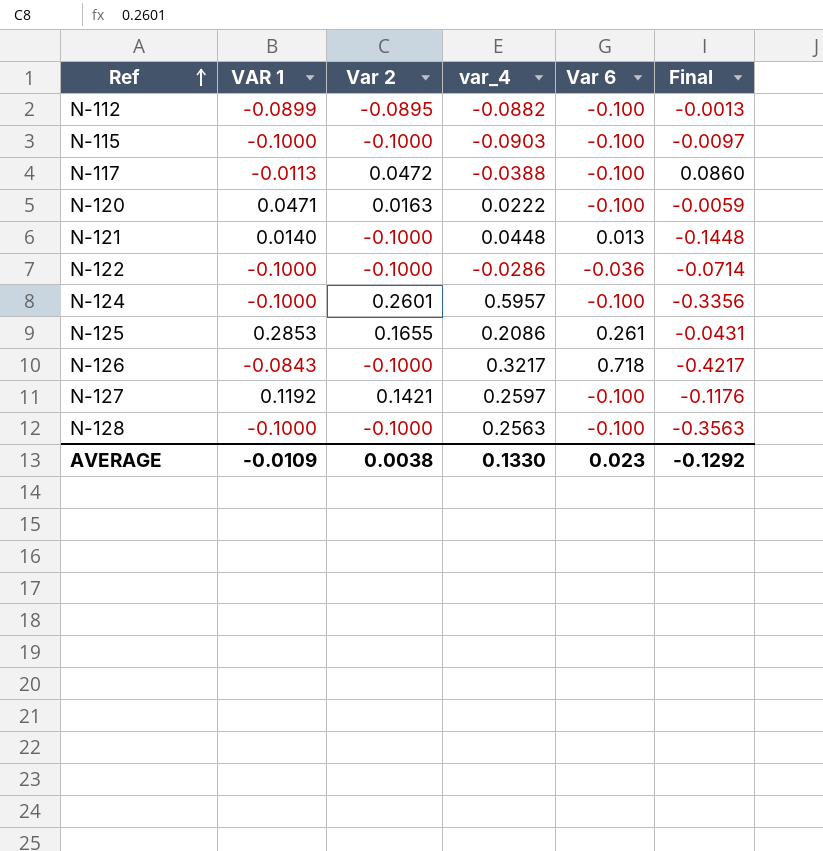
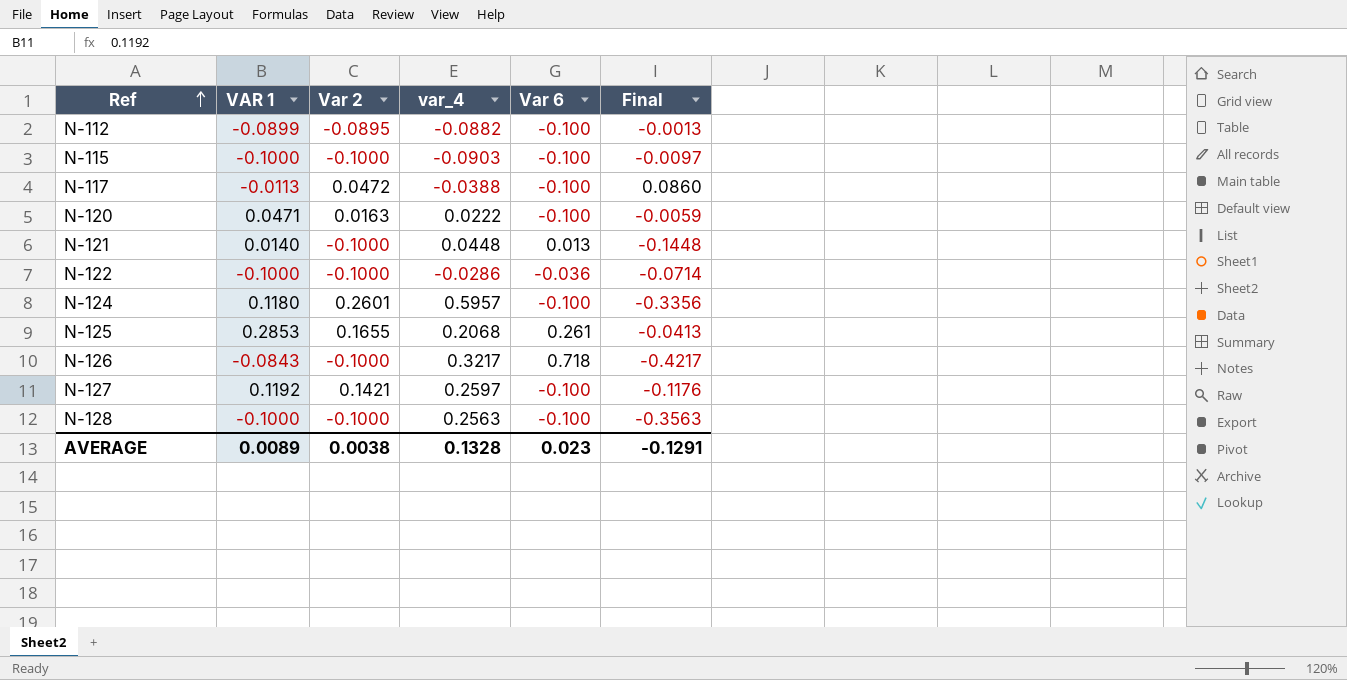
N-124 | VAR 1: -0.1000 -> 0.1180
N-125 | var_4: 0.2086 -> 0.2068
N-125 | Final: -0.0431 -> -0.0413
AVERAGE | VAR 1: -0.0109 -> 0.0089
AVERAGE | var_4: 0.1330 -> 0.1328
AVERAGE | Final: -0.1292 -> -0.1291

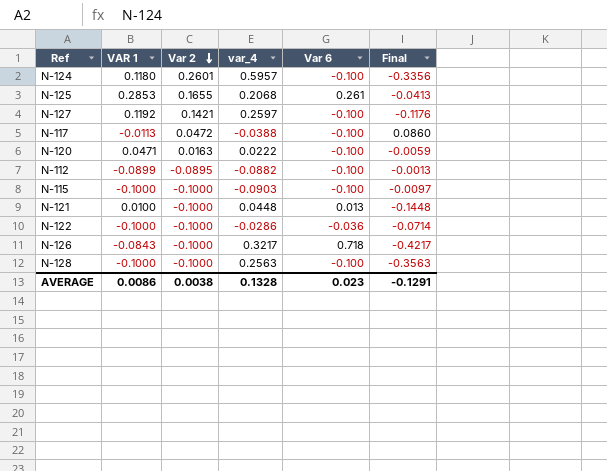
row order: Ref ascending -> Var 2 descending
N-121 | VAR 1: 0.0140 -> 0.0100
AVERAGE | VAR 1: 0.0089 -> 0.0086

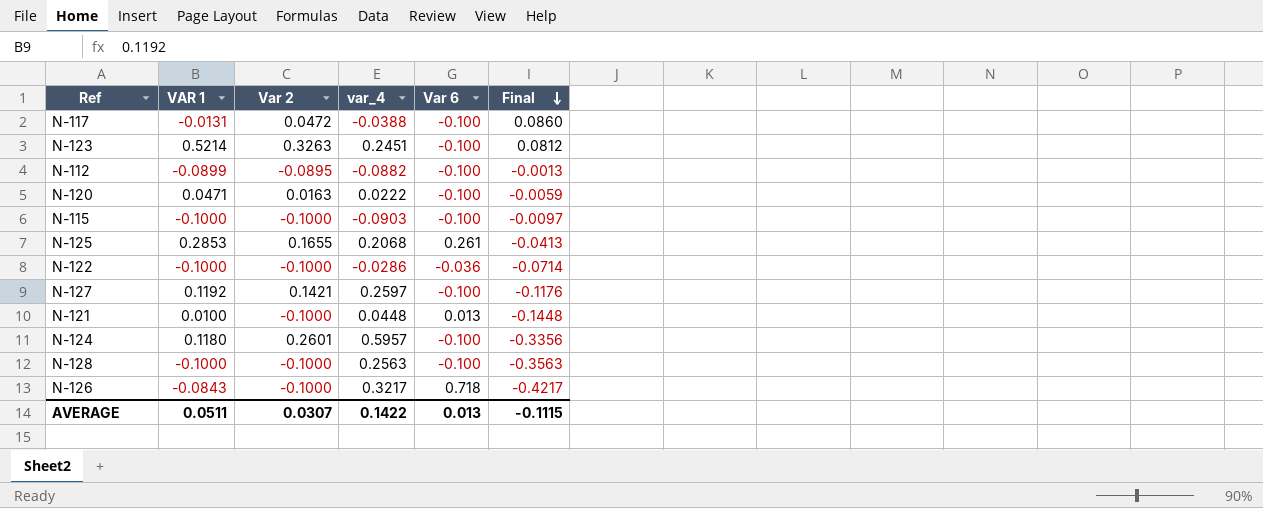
row order: Var 2 descending -> Final descending
N-117 | VAR 1: -0.0113 -> -0.0131
row N-123: none -> 0.5214 | 0.3263 | 0.2451 | -0.100 | 0.0812
AVERAGE | VAR 1: 0.0086 -> 0.0511
AVERAGE | Var 2: 0.0038 -> 0.0307
AVERAGE | var_4: 0.1328 -> 0.1422
AVERAGE | Var 6: 0.023 -> 0.013
AVERAGE | Final: -0.1291 -> -0.1115

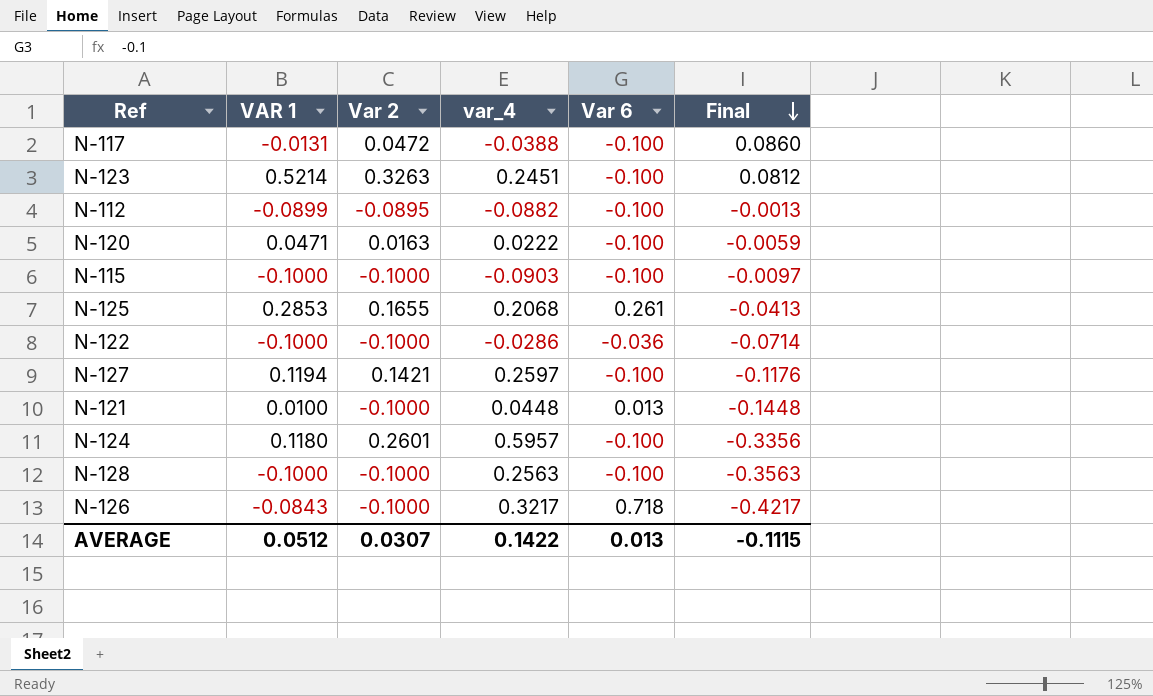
N-127 | VAR 1: 0.1192 -> 0.1194
AVERAGE | VAR 1: 0.0511 -> 0.0512

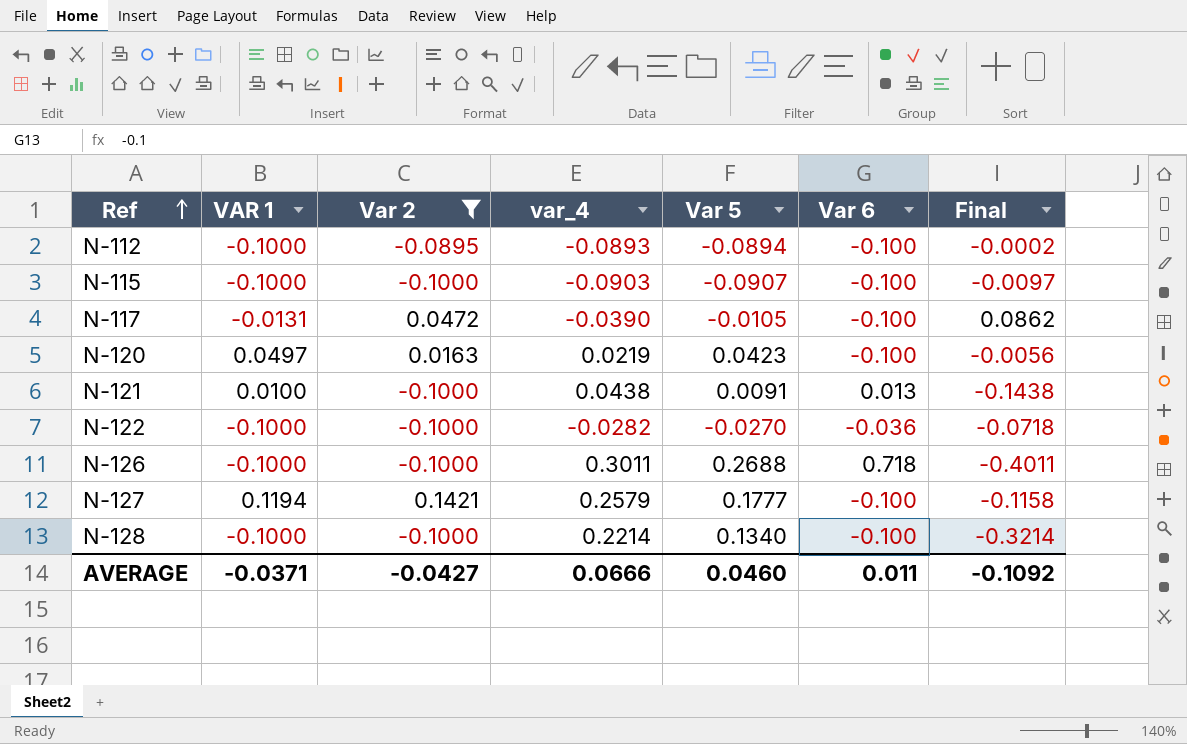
filter: none -> Var 2 <= 0.1421
row order: Final descending -> Ref ascending
column Var 5 | position: none -> 5
N-112 | VAR 1: -0.0899 -> -0.1000
N-112 | var_4: -0.0882 -> -0.0893
N-112 | Final: -0.0013 -> -0.0002
N-117 | var_4: -0.0388 -> -0.0390
N-117 | Final: 0.0860 -> 0.0862
N-120 | VAR 1: 0.0471 -> 0.0497
N-120 | var_4: 0.0222 -> 0.0219
N-120 | Final: -0.0059 -> -0.0056
N-121 | var_4: 0.0448 -> 0.0438
N-121 | Final: -0.1448 -> -0.1438
N-122 | var_4: -0.0286 -> -0.0282
N-122 | Final: -0.0714 -> -0.0718
N-126 | VAR 1: -0.0843 -> -0.1000
N-126 | var_4: 0.3217 -> 0.3011
N-126 | Final: -0.4217 -> -0.4011
N-127 | var_4: 0.2597 -> 0.2579
N-127 | Final: -0.1176 -> -0.1158
N-128 | var_4: 0.2563 -> 0.2214
N-128 | Final: -0.3563 -> -0.3214
AVERAGE | VAR 1: 0.0512 -> -0.0371
AVERAGE | Var 2: 0.0307 -> -0.0427
AVERAGE | var_4: 0.1422 -> 0.0666
AVERAGE | Var 6: 0.013 -> 0.011
AVERAGE | Final: -0.1115 -> -0.1092

